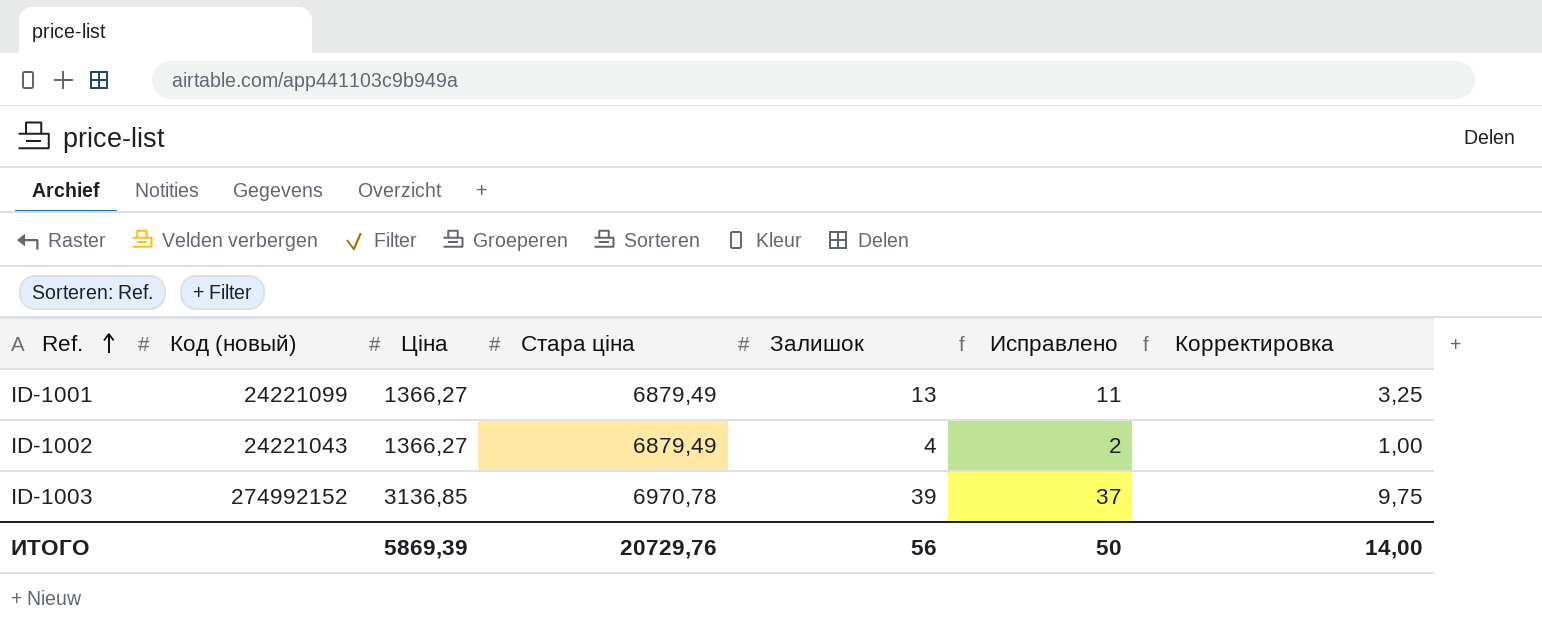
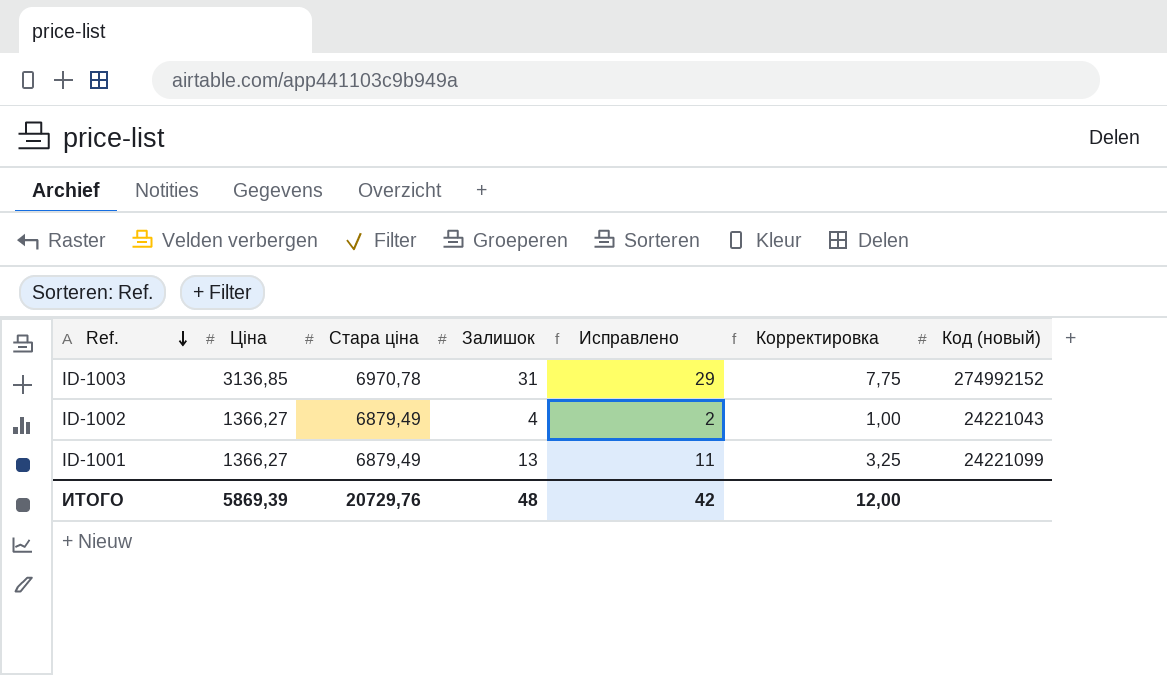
row order: Ref. ascending -> Ref. descending
column Код (новый) | position: 2 -> 7
ID-1003 | Залишок: 39 -> 31
ID-1003 | Исправлено: 37 -> 29
ID-1003 | Корректировка: 9,75 -> 7,75
ИТОГО | Залишок: 56 -> 48
ИТОГО | Исправлено: 50 -> 42
ИТОГО | Корректировка: 14,00 -> 12,00

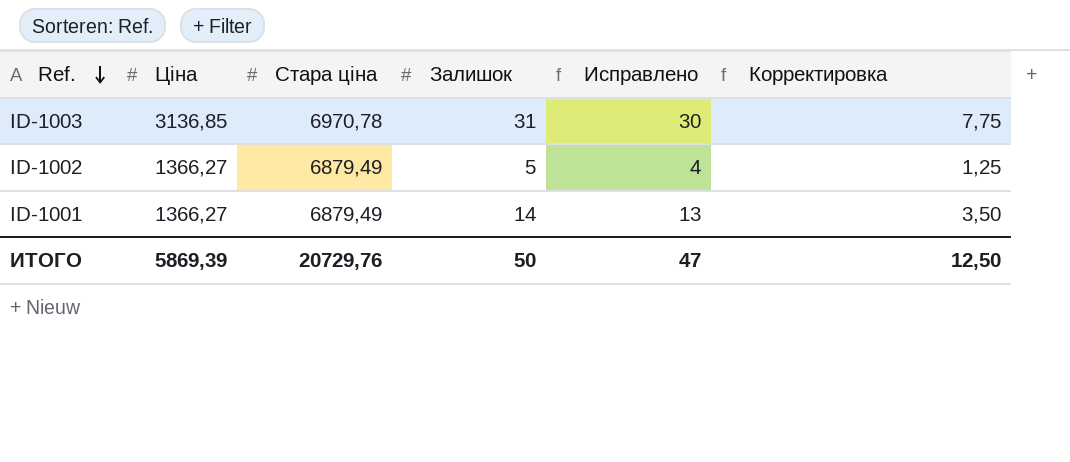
column Код (новый) | position: 7 -> none
column Исправлено | formula: [Залишок] - 2 -> [Залишок] - 1
ID-1002 | Залишок: 4 -> 5
ID-1002 | Корректировка: 1,00 -> 1,25
ID-1001 | Залишок: 13 -> 14
ID-1001 | Корректировка: 3,25 -> 3,50
ИТОГО | Залишок: 48 -> 50
ИТОГО | Исправлено: 42 -> 47
ИТОГО | Корректировка: 12,00 -> 12,50

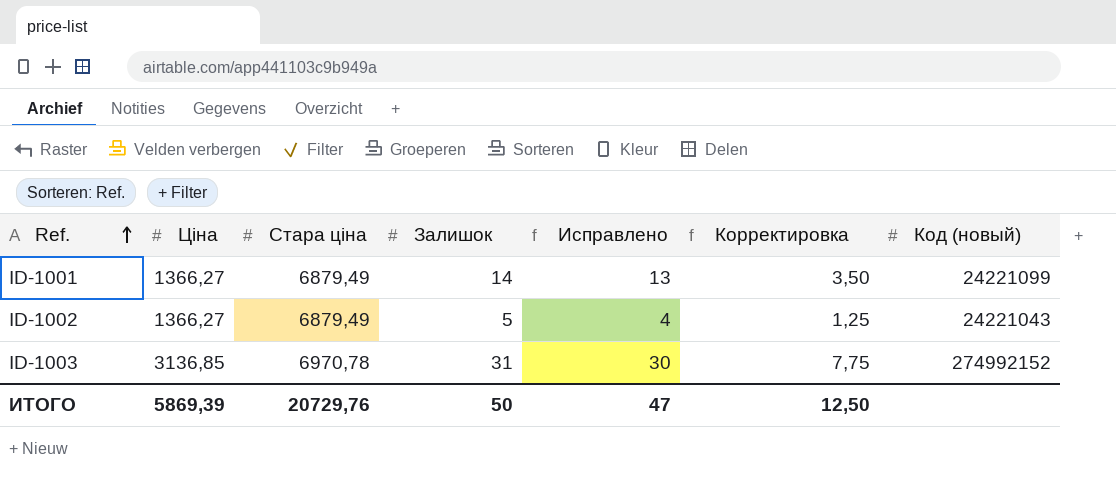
row order: Ref. descending -> Ref. ascending
column Код (новый) | position: none -> 7

